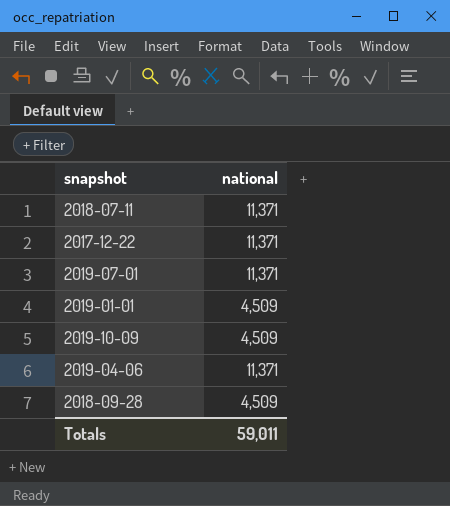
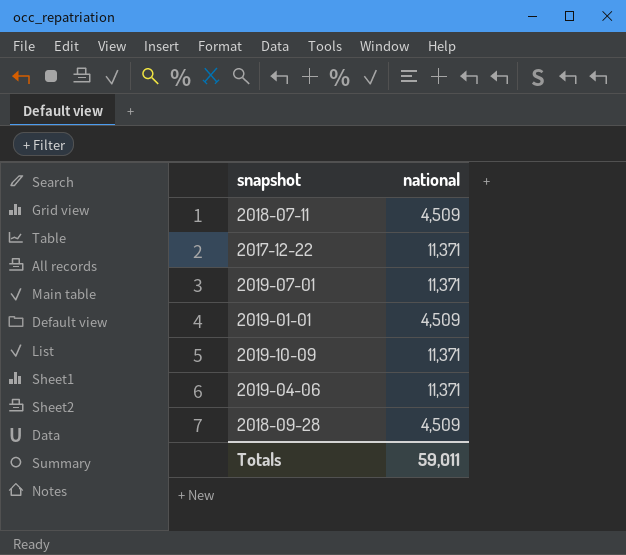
2018-07-11 | national: 11,371 -> 4,509
2019-10-09 | national: 4,509 -> 11,371

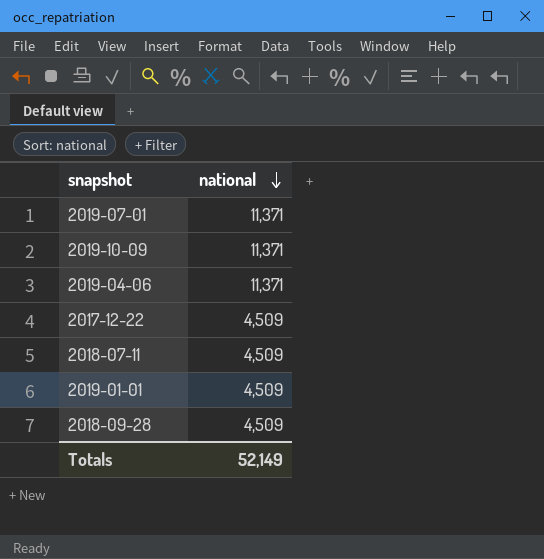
row order: none -> national descending
2017-12-22 | national: 11,371 -> 4,509
Totals | national: 59,011 -> 52,149

